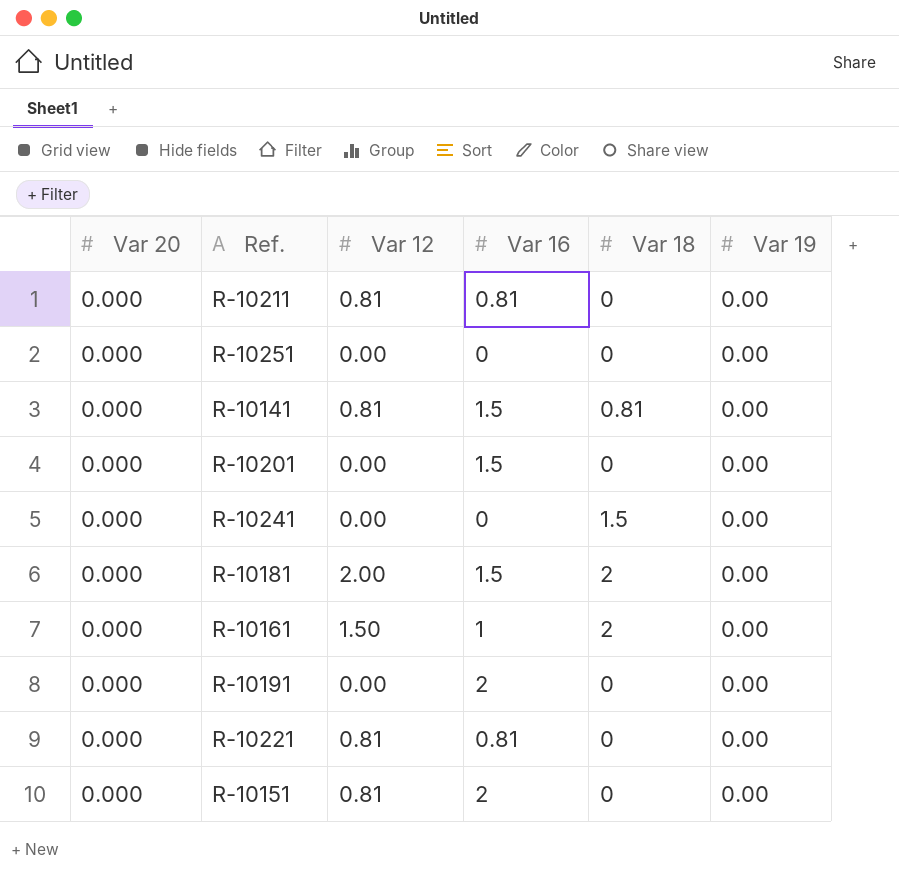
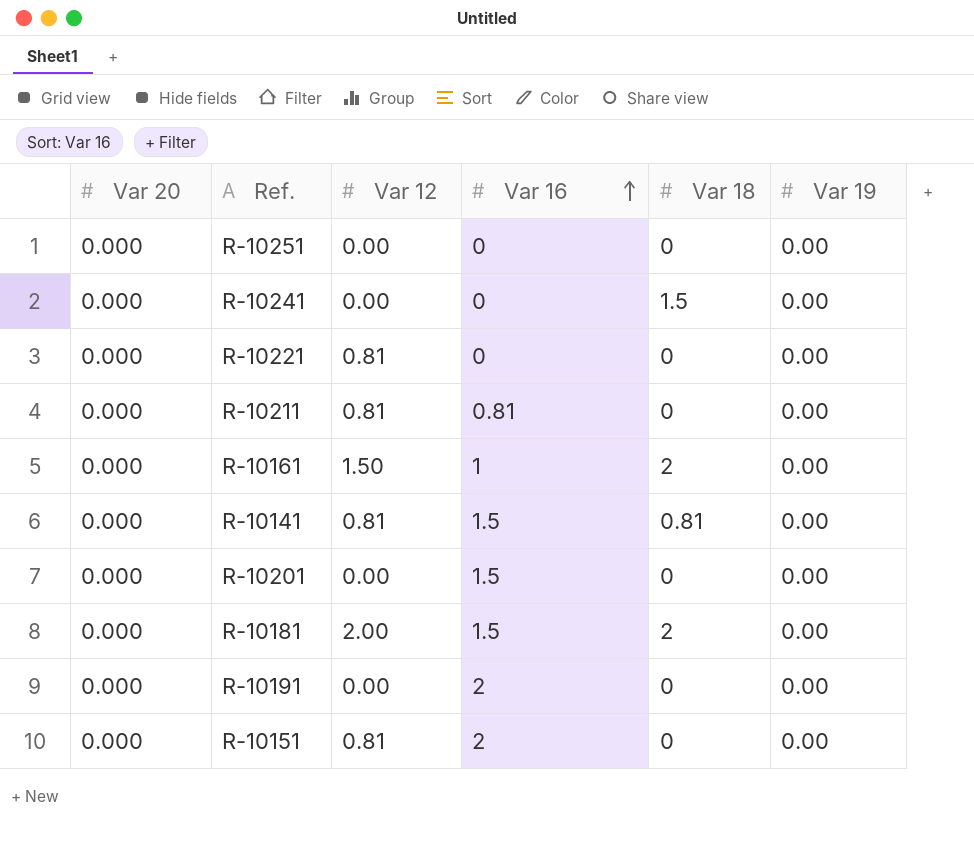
row order: none -> Var 16 ascending
R-10221 | Var 16: 0.81 -> 0

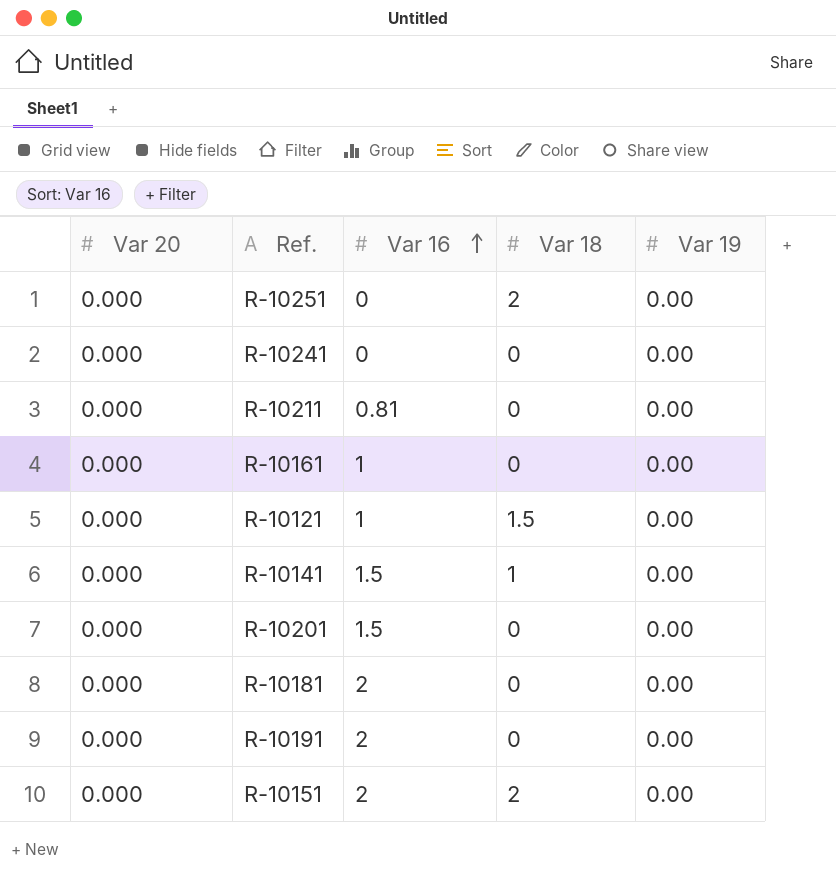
column Var 12 | position: 3 -> none
row R-10221: 0.000 | 0.81 | 0 | 0 | 0.00 -> none
R-10251 | Var 18: 0 -> 2
R-10241 | Var 18: 1.5 -> 0
R-10161 | Var 18: 2 -> 0
row R-10121: none -> 0.000 | 1 | 1.5 | 0.00
R-10141 | Var 18: 0.81 -> 1
R-10181 | Var 16: 1.5 -> 2
R-10181 | Var 18: 2 -> 0
R-10151 | Var 18: 0 -> 2

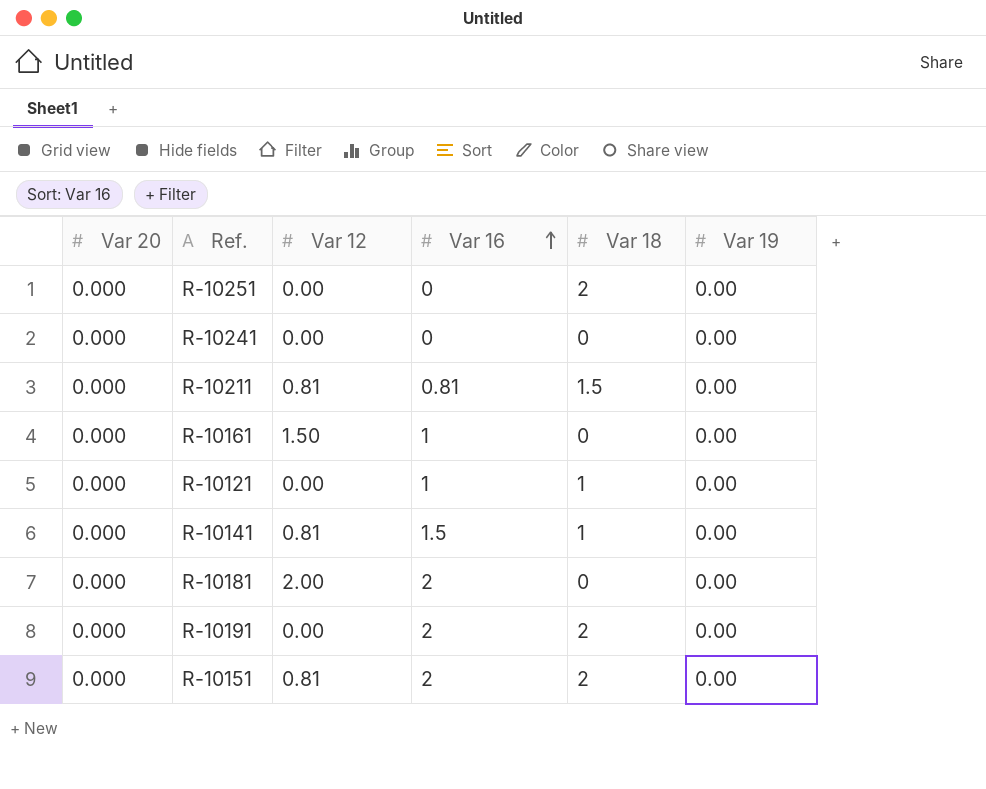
column Var 12 | position: none -> 3
row R-10201: 0.000 | 1.5 | 0 | 0.00 -> none
R-10211 | Var 18: 0 -> 1.5
R-10121 | Var 18: 1.5 -> 1
R-10191 | Var 18: 0 -> 2

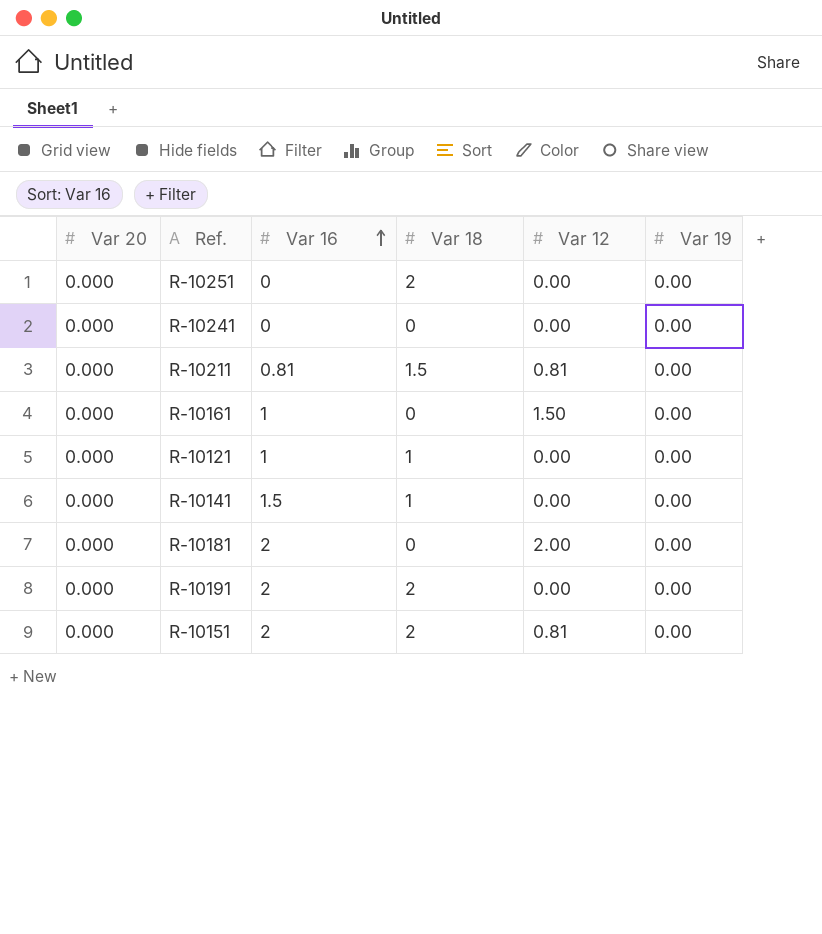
column Var 12 | position: 3 -> 5
R-10141 | Var 12: 0.81 -> 0.00

